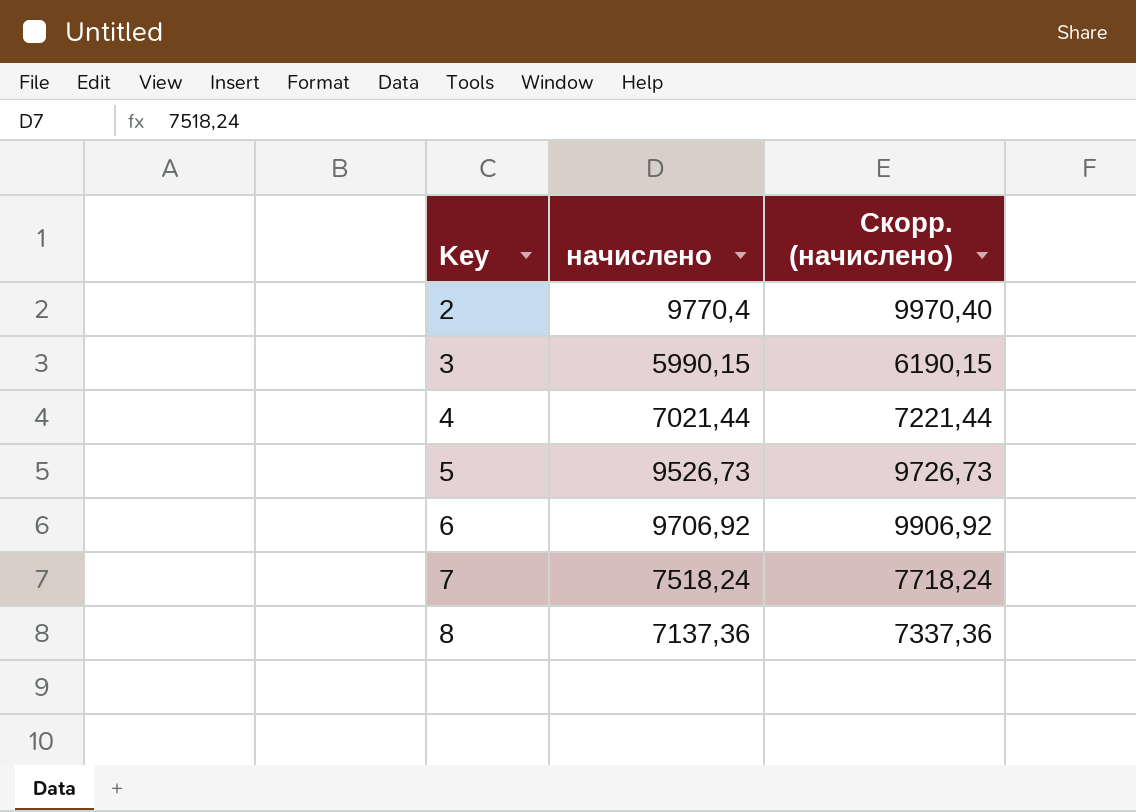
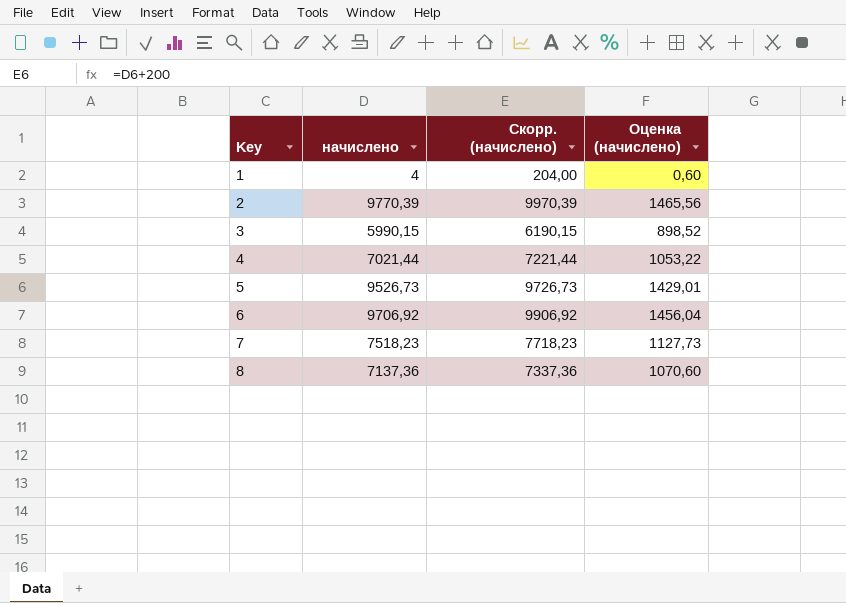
column Оценка (начислено) | formula: none -> [начислено] * 0,15
row 1: none -> 4 | 204,00 | 0,60
2 | начислено: 9770,4 -> 9770,39
2 | Скорр. (начислено): 9970,40 -> 9970,39
7 | начислено: 7518,24 -> 7518,23
7 | Скорр. (начислено): 7718,24 -> 7718,23

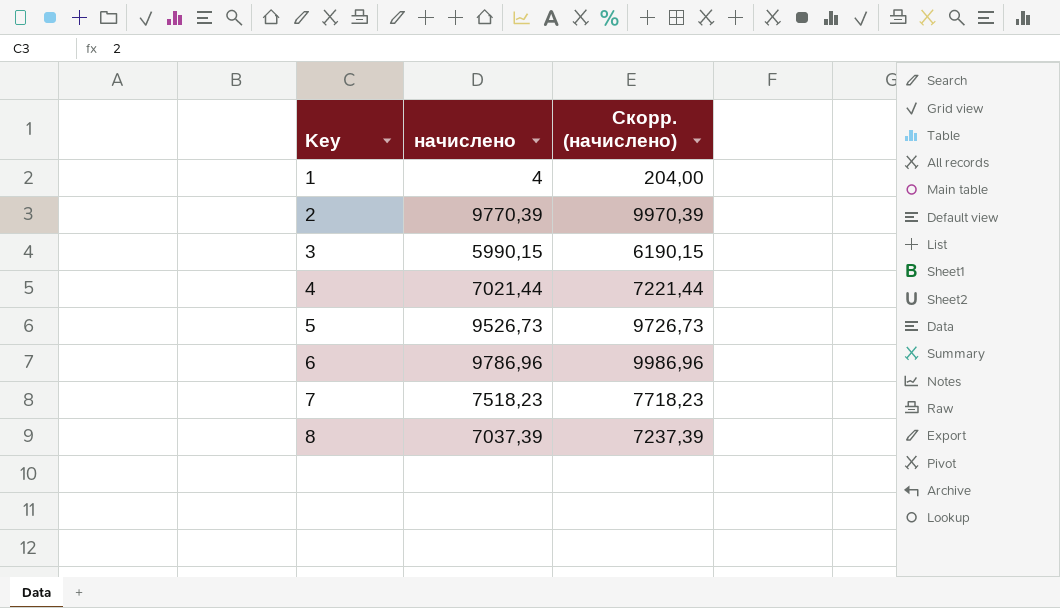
column Оценка (начислено) | formula: [начислено] * 0,15 -> none
6 | начислено: 9706,92 -> 9786,96
6 | Скорр. (начислено): 9906,92 -> 9986,96
8 | начислено: 7137,36 -> 7037,39
8 | Скорр. (начислено): 7337,36 -> 7237,39

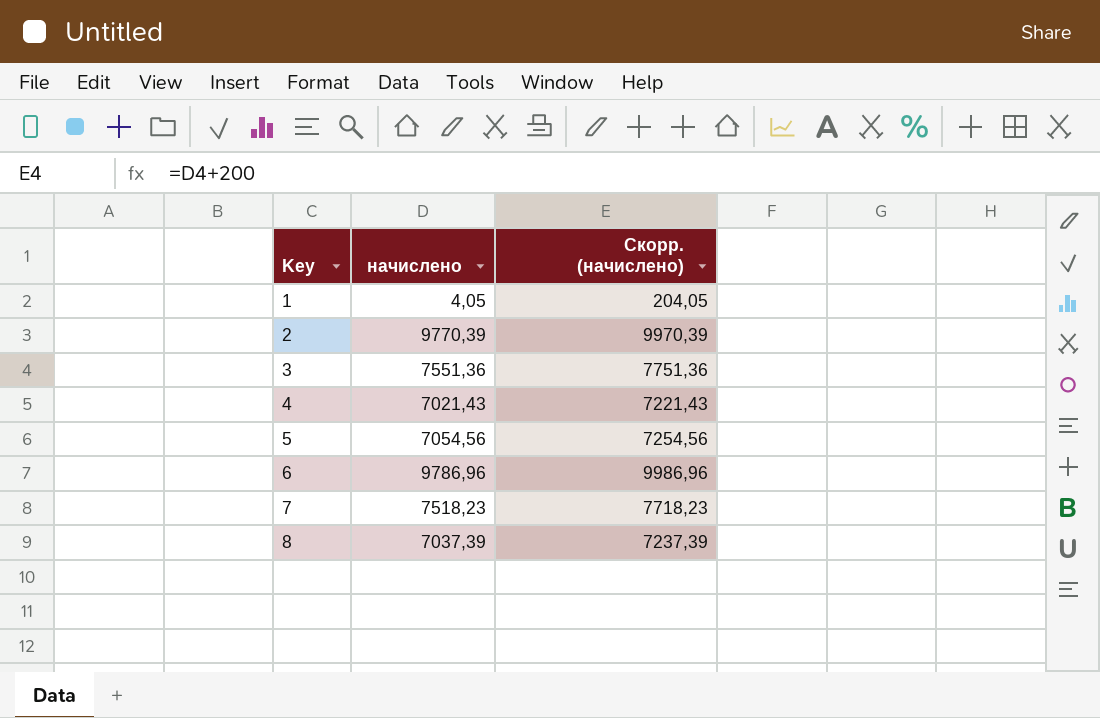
1 | начислено: 4 -> 4,05
1 | Скорр. (начислено): 204,00 -> 204,05
3 | начислено: 5990,15 -> 7551,36
3 | Скорр. (начислено): 6190,15 -> 7751,36
4 | начислено: 7021,44 -> 7021,43
4 | Скорр. (начислено): 7221,44 -> 7221,43
5 | начислено: 9526,73 -> 7054,56
5 | Скорр. (начислено): 9726,73 -> 7254,56

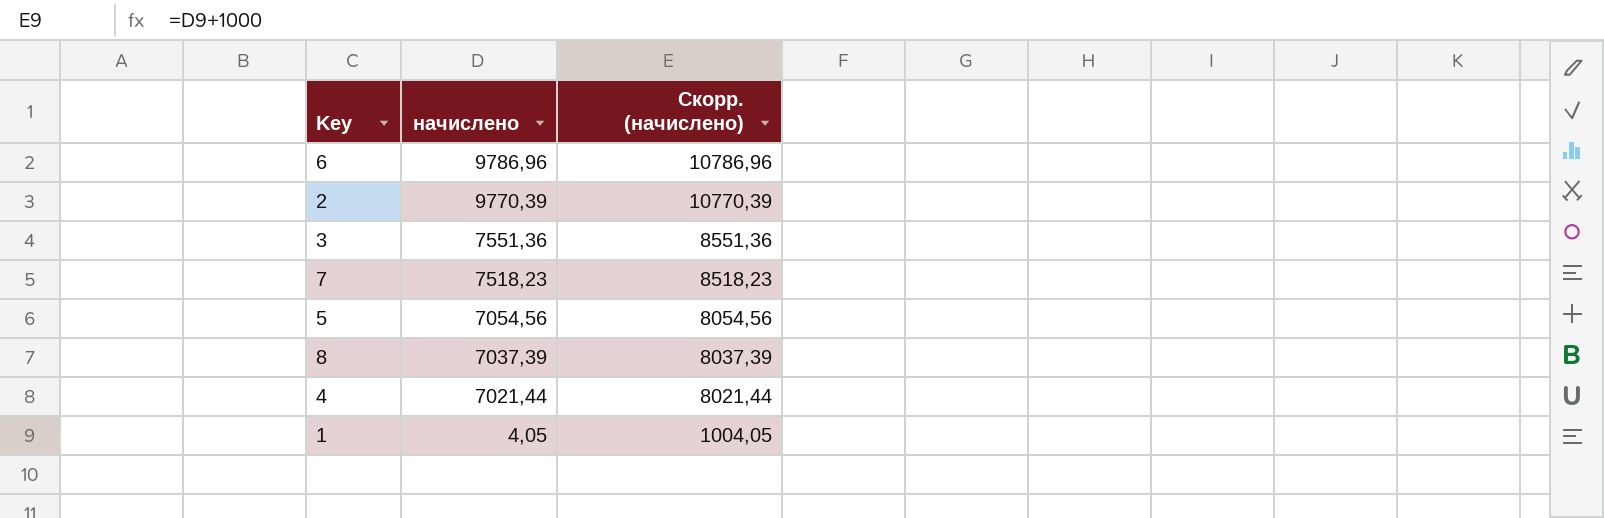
row order: Key ascending -> начислено descending
column Скорр. (начислено) | formula: [начислено] + 200 -> [начислено] + 1000
4 | начислено: 7021,43 -> 7021,44

